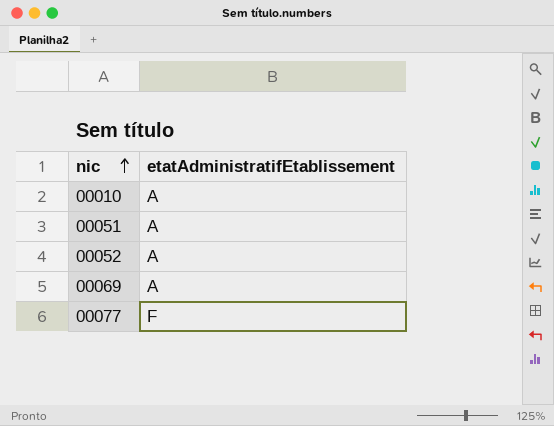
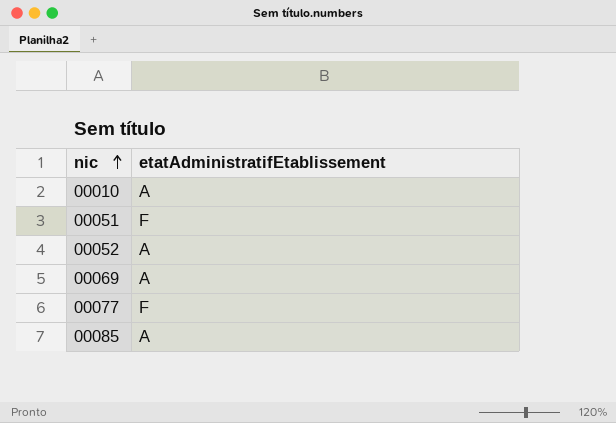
00051 | etatAdministratifEtablissement: A -> F
row 00085: none -> A

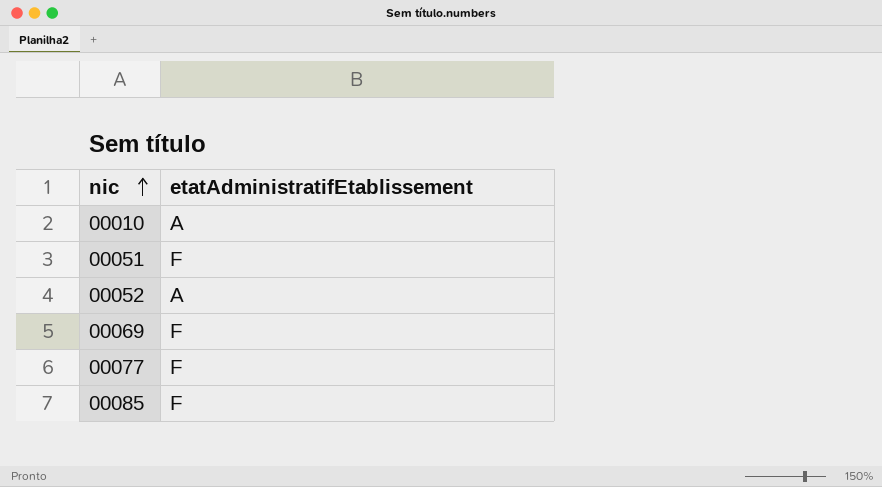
00069 | etatAdministratifEtablissement: A -> F
00085 | etatAdministratifEtablissement: A -> F

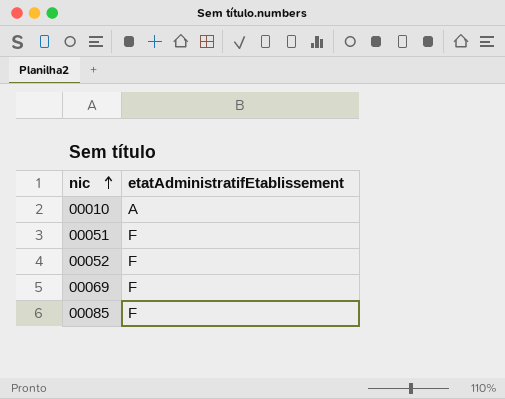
row 00077: F -> none
00052 | etatAdministratifEtablissement: A -> F

